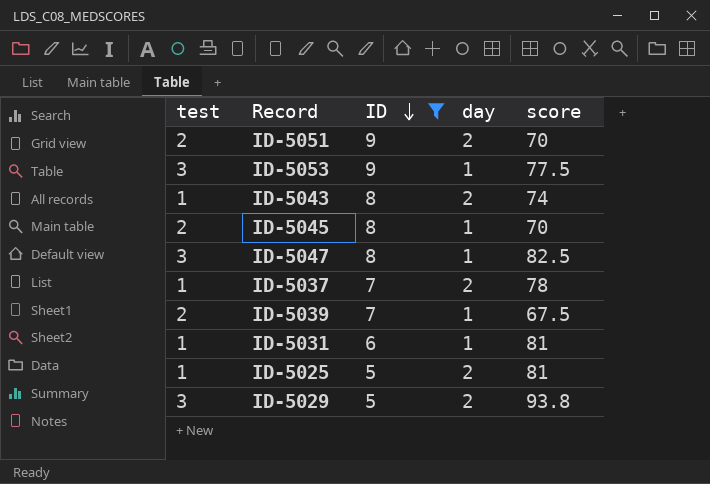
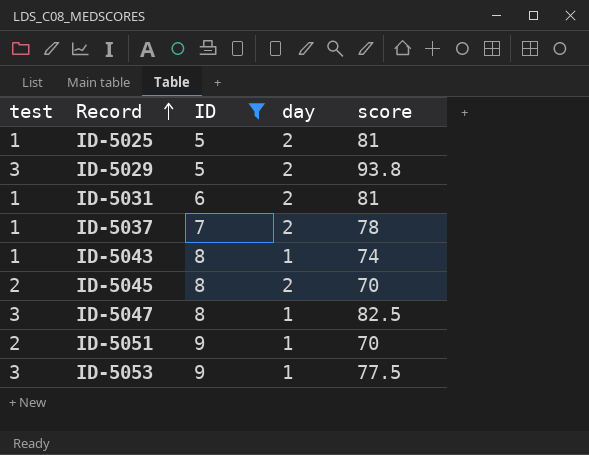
row order: ID descending -> Record ascending
row ID-5039: 2 | 7 | 1 | 67.5 -> none
ID-5031 | day: 1 -> 2
ID-5043 | day: 2 -> 1
ID-5045 | day: 1 -> 2
ID-5051 | day: 2 -> 1

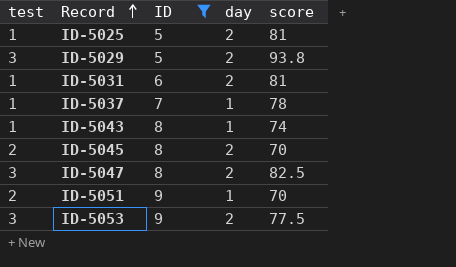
ID-5037 | day: 2 -> 1
ID-5047 | day: 1 -> 2
ID-5053 | day: 1 -> 2

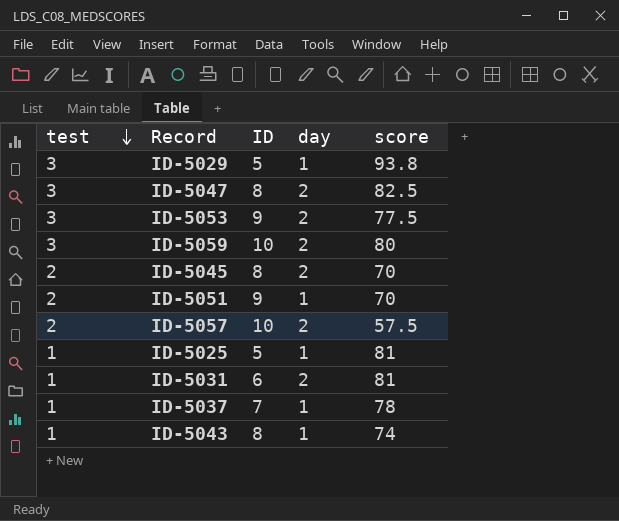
filter: ID != 10 -> none
row order: Record ascending -> test descending
ID-5029 | day: 2 -> 1
ID-5025 | day: 2 -> 1

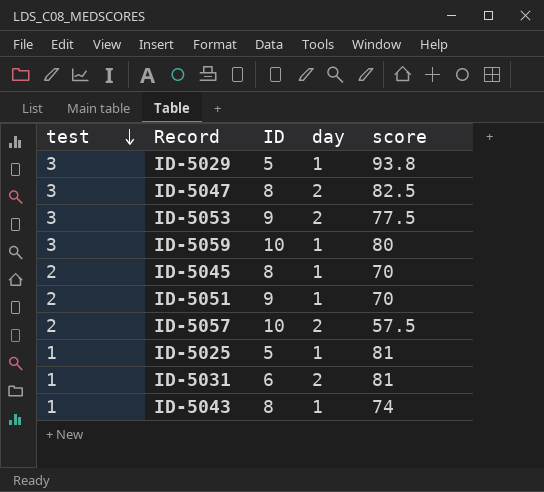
row ID-5037: 1 | 7 | 1 | 78 -> none
ID-5059 | day: 2 -> 1
ID-5045 | day: 2 -> 1

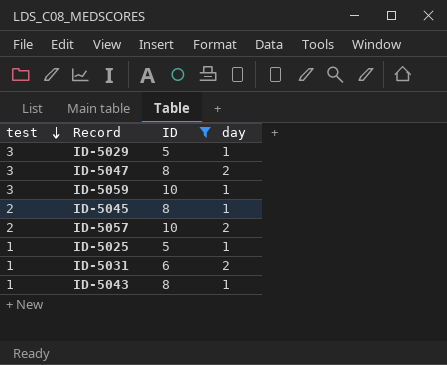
filter: none -> ID != 9
column score | position: 5 -> none

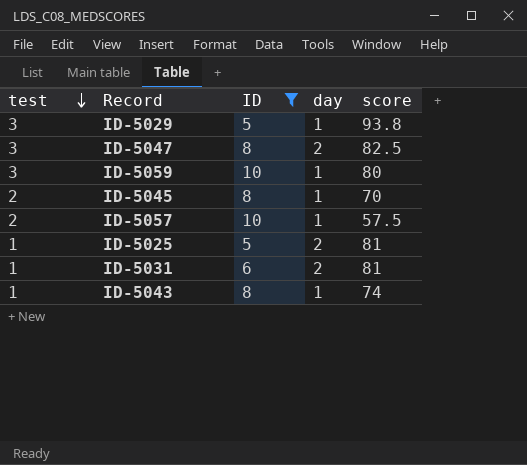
column score | position: none -> 5
ID-5057 | day: 2 -> 1
ID-5025 | day: 1 -> 2

